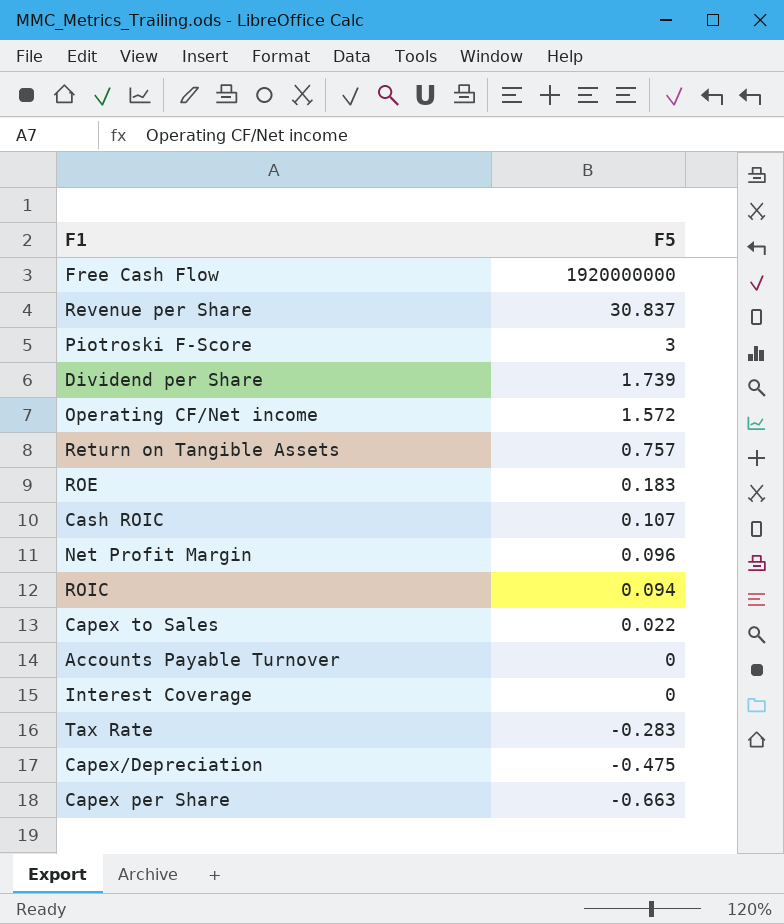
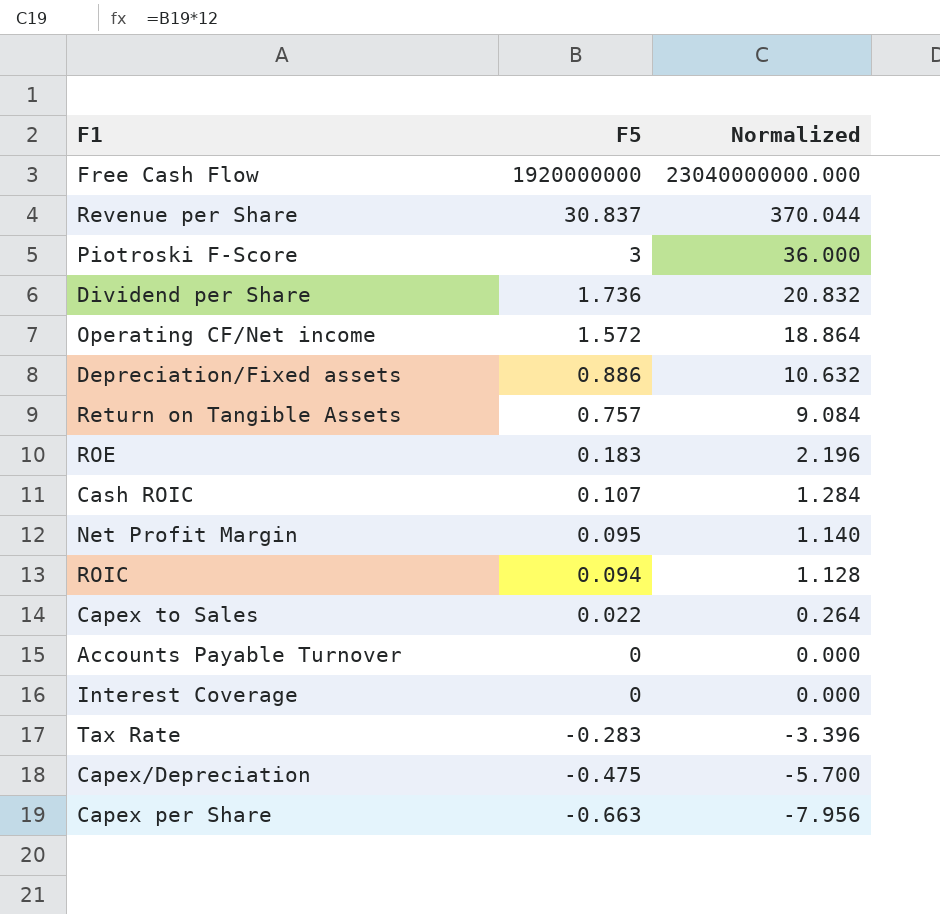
column Normalized | formula: none -> [F5] * 12
Dividend per Share | F5: 1.739 -> 1.736
row Depreciation/Fixed assets: none -> 0.886 | 10.632
Net Profit Margin | F5: 0.096 -> 0.095

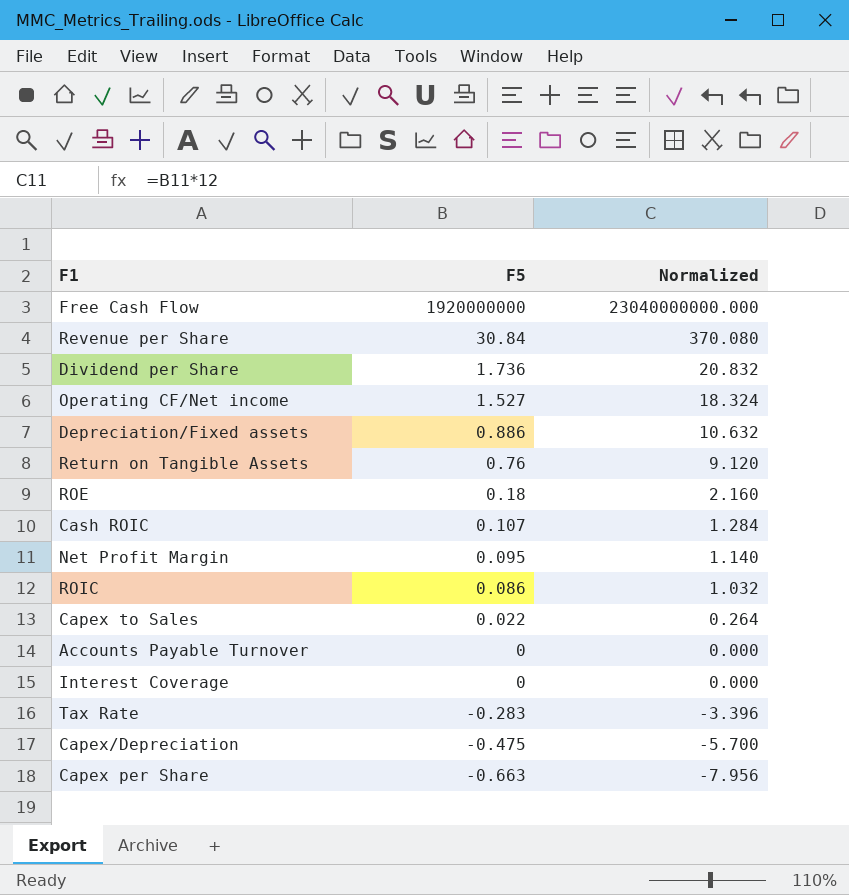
row Piotroski F-Score: 3 | 36.000 -> none
Revenue per Share | F5: 30.837 -> 30.84
Revenue per Share | Normalized: 370.044 -> 370.080
Operating CF/Net income | F5: 1.572 -> 1.527
Operating CF/Net income | Normalized: 18.864 -> 18.324
Return on Tangible Assets | F5: 0.757 -> 0.76
Return on Tangible Assets | Normalized: 9.084 -> 9.120
ROE | F5: 0.183 -> 0.18
ROE | Normalized: 2.196 -> 2.160
ROIC | F5: 0.094 -> 0.086
ROIC | Normalized: 1.128 -> 1.032

